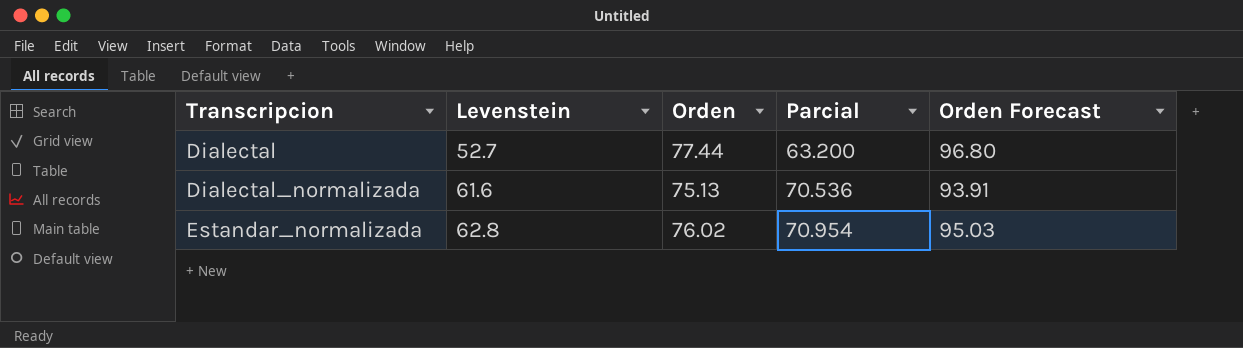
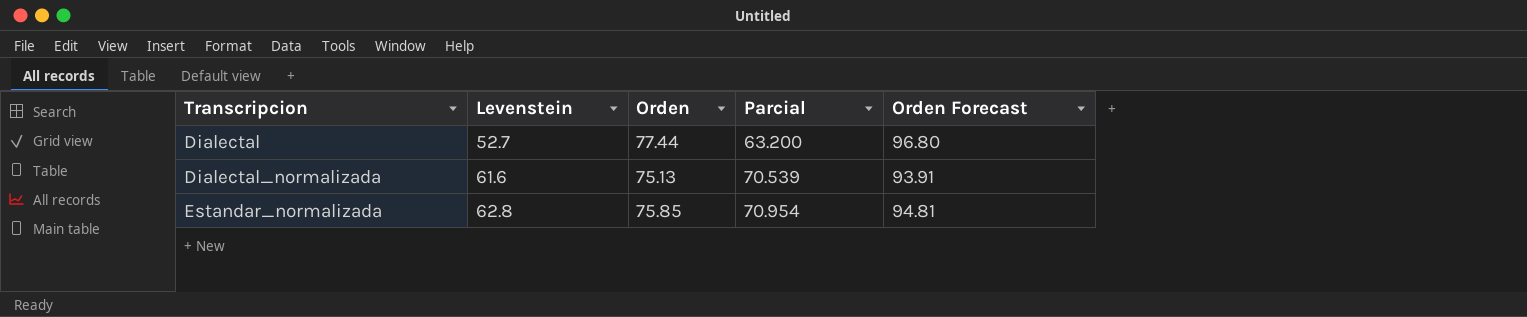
Dialectal_normalizada | Parcial: 70.536 -> 70.539
Estandar_normalizada | Orden: 76.02 -> 75.85
Estandar_normalizada | Orden Forecast: 95.03 -> 94.81

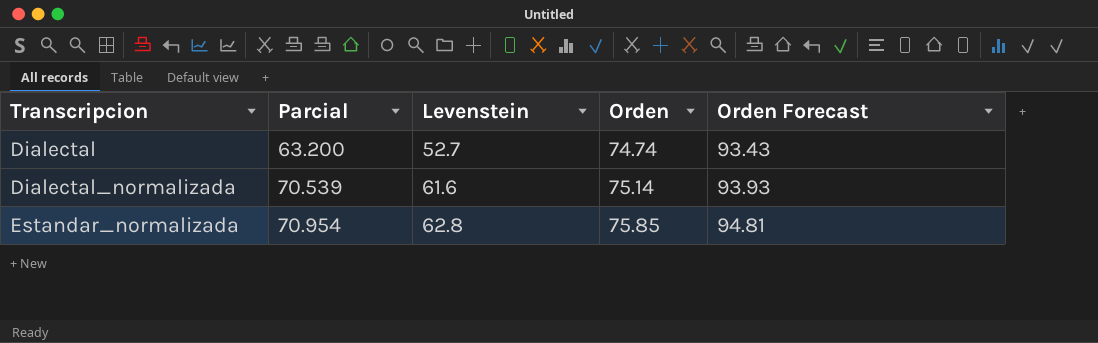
column Parcial | position: 4 -> 2
Dialectal | Orden: 77.44 -> 74.74
Dialectal | Orden Forecast: 96.80 -> 93.43
Dialectal_normalizada | Orden: 75.13 -> 75.14
Dialectal_normalizada | Orden Forecast: 93.91 -> 93.93

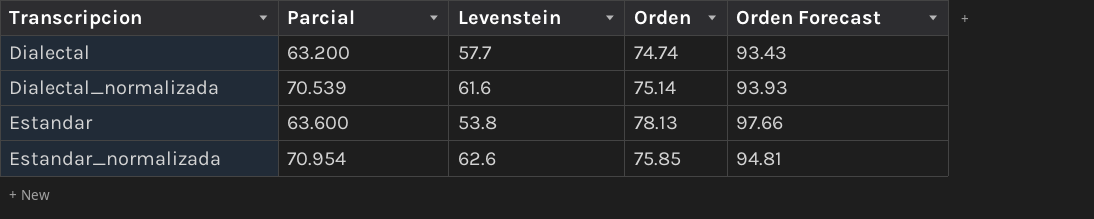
Dialectal | Levenstein: 52.7 -> 57.7
row Estandar: none -> 63.600 | 53.8 | 78.13 | 97.66
Estandar_normalizada | Levenstein: 62.8 -> 62.6

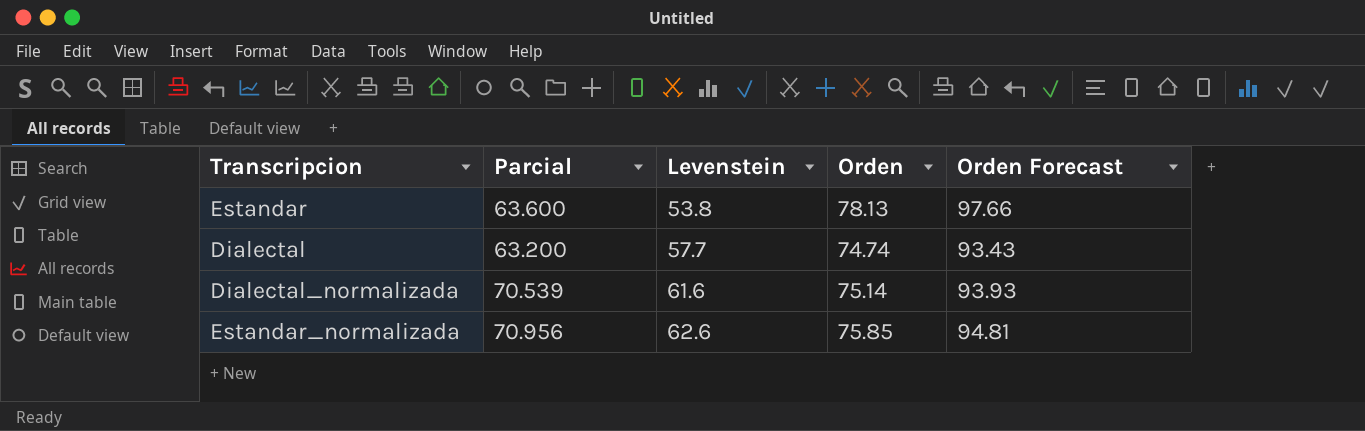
row order: Transcripcion ascending -> Levenstein ascending
Estandar_normalizada | Parcial: 70.954 -> 70.956

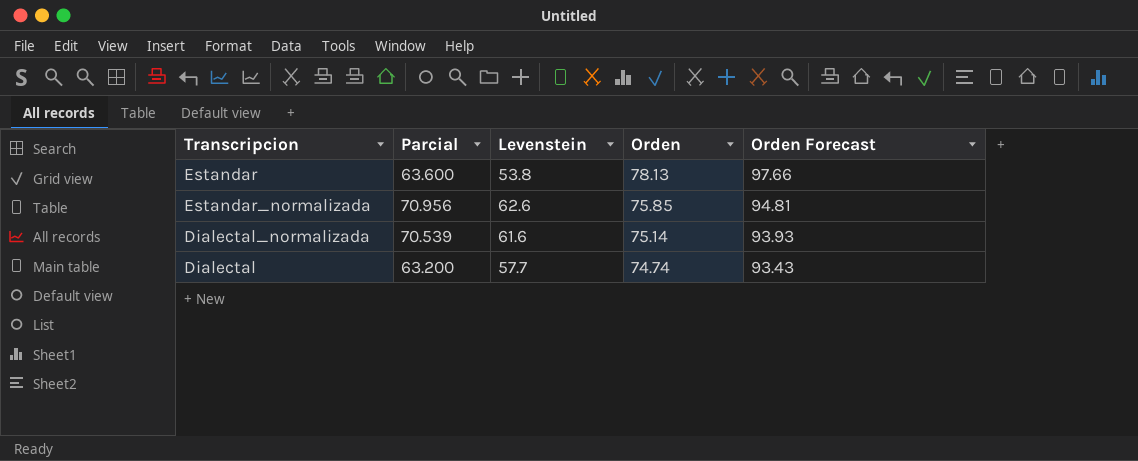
row order: Levenstein ascending -> Orden descending

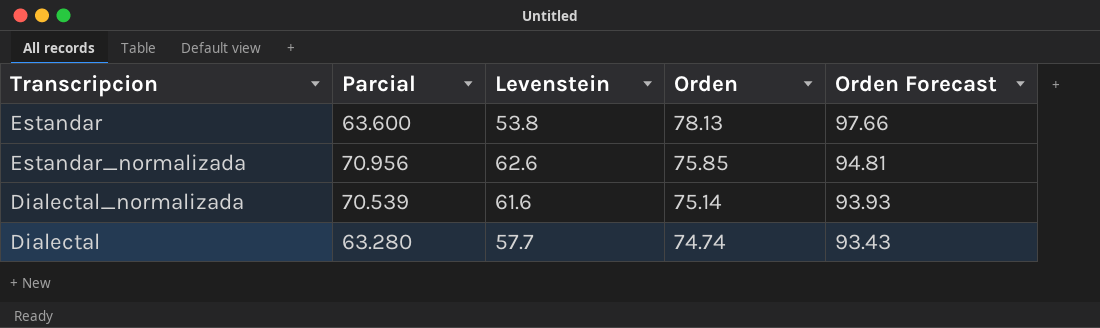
Dialectal | Parcial: 63.200 -> 63.280

